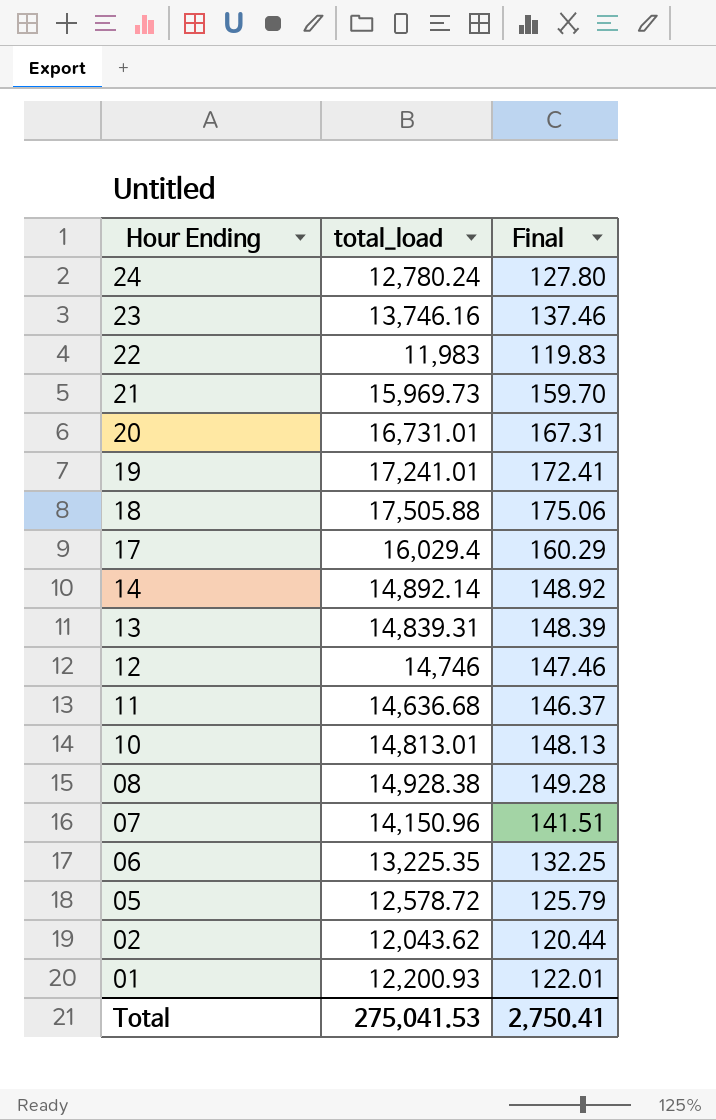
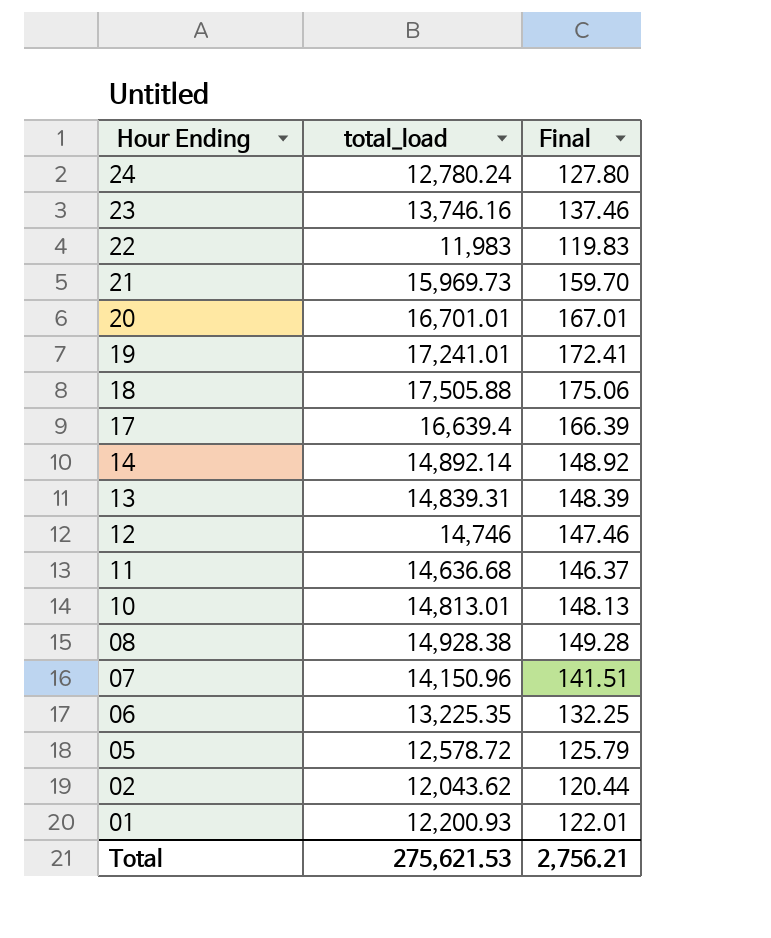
20 | total_load: 16,731.01 -> 16,701.01
20 | Final: 167.31 -> 167.01
17 | total_load: 16,029.4 -> 16,639.4
17 | Final: 160.29 -> 166.39
Total | total_load: 275,041.53 -> 275,621.53
Total | Final: 2,750.41 -> 2,756.21

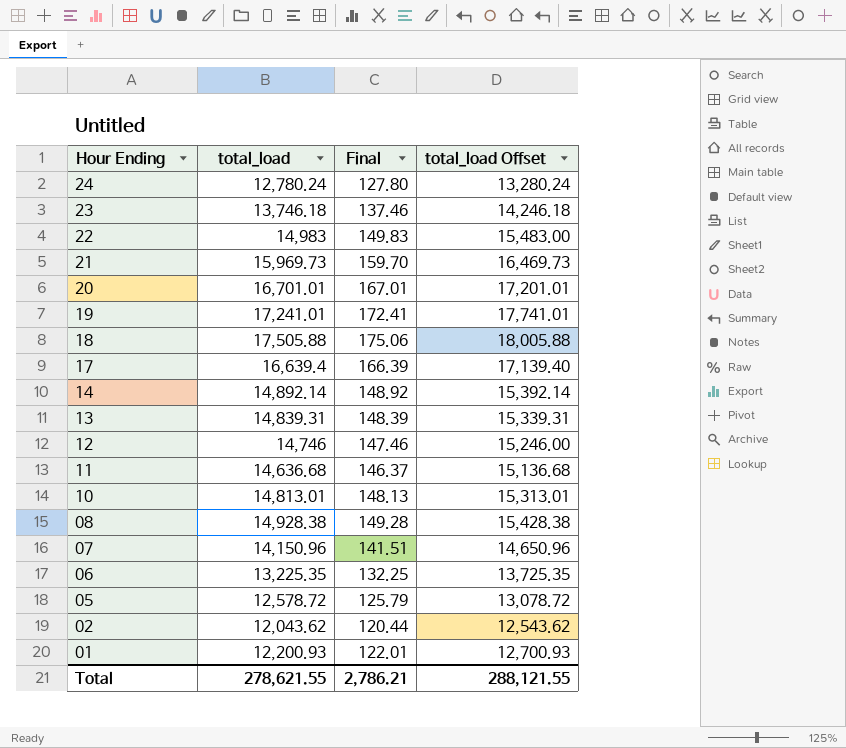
column total_load Offset | formula: none -> [total_load] + 500
23 | total_load: 13,746.16 -> 13,746.18
22 | total_load: 11,983 -> 14,983
22 | Final: 119.83 -> 149.83
Total | total_load: 275,621.53 -> 278,621.55
Total | Final: 2,756.21 -> 2,786.21

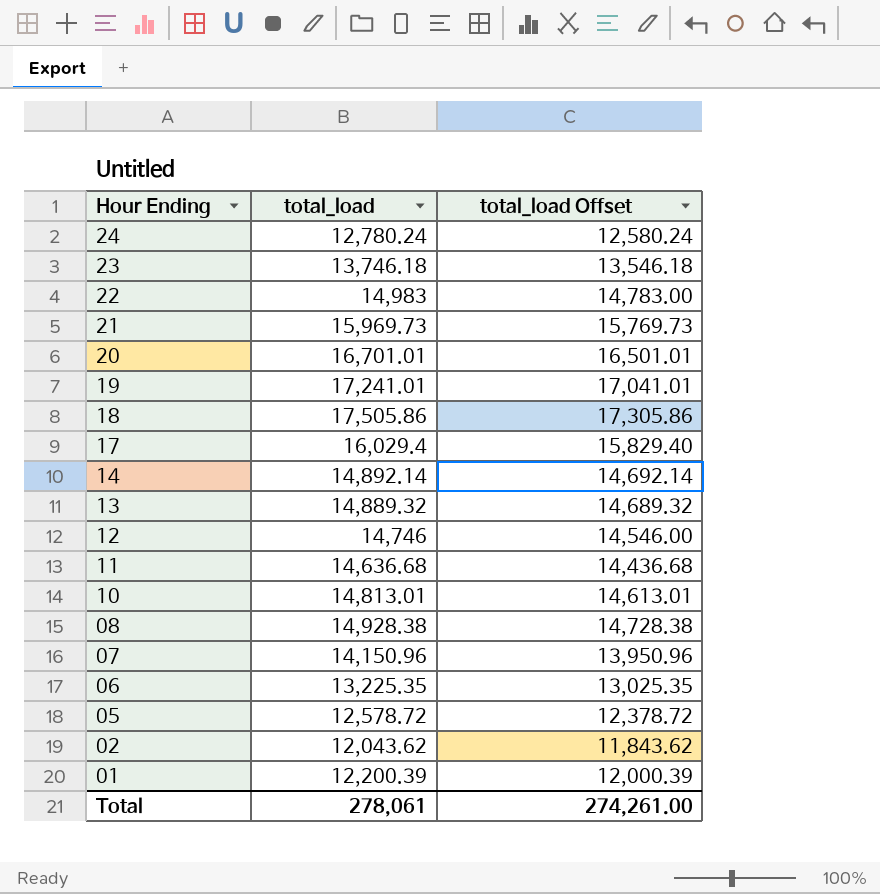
column Final | formula: [total_load] * 0.01 -> none
column total_load Offset | formula: [total_load] + 500 -> [total_load] - 200
18 | total_load: 17,505.88 -> 17,505.86
17 | total_load: 16,639.4 -> 16,029.4
13 | total_load: 14,839.31 -> 14,889.32
01 | total_load: 12,200.93 -> 12,200.39
Total | total_load: 278,621.55 -> 278,061
Total | total_load Offset: 288,121.55 -> 274,261.00

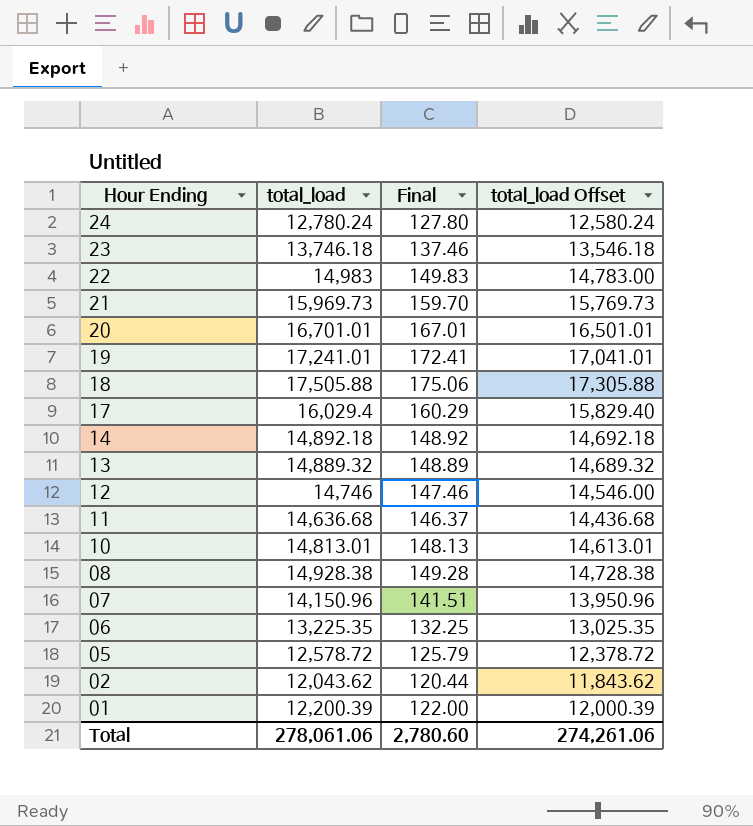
column Final | formula: none -> [total_load] * 0.01
18 | total_load: 17,505.86 -> 17,505.88
18 | total_load Offset: 17,305.86 -> 17,305.88
14 | total_load: 14,892.14 -> 14,892.18
14 | total_load Offset: 14,692.14 -> 14,692.18
Total | total_load: 278,061 -> 278,061.06
Total | total_load Offset: 274,261.00 -> 274,261.06

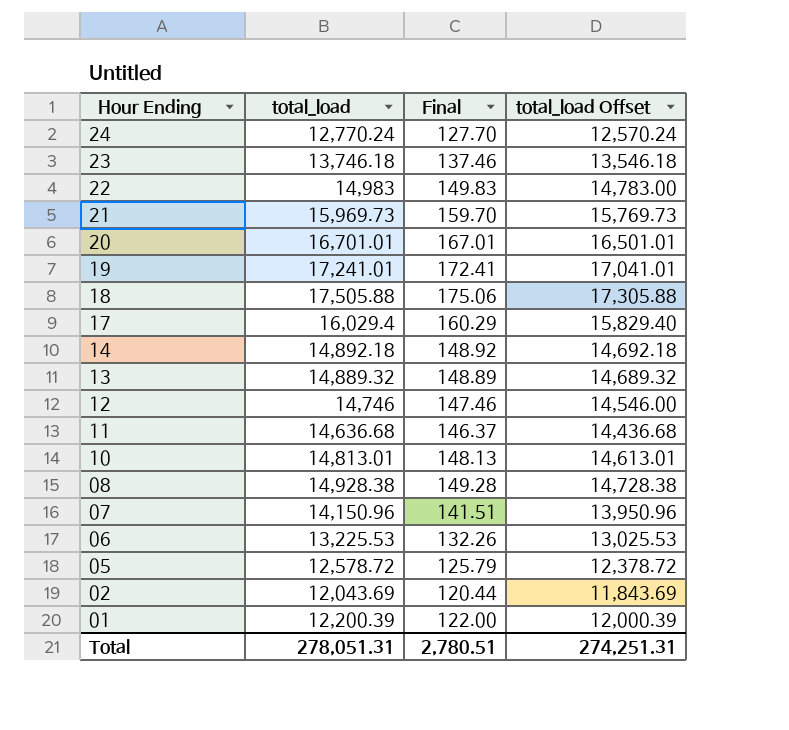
24 | total_load: 12,780.24 -> 12,770.24
24 | Final: 127.80 -> 127.70
24 | total_load Offset: 12,580.24 -> 12,570.24
06 | total_load: 13,225.35 -> 13,225.53
06 | Final: 132.25 -> 132.26
06 | total_load Offset: 13,025.35 -> 13,025.53
02 | total_load: 12,043.62 -> 12,043.69
02 | total_load Offset: 11,843.62 -> 11,843.69
Total | total_load: 278,061.06 -> 278,051.31
Total | Final: 2,780.60 -> 2,780.51
Total | total_load Offset: 274,261.06 -> 274,251.31

